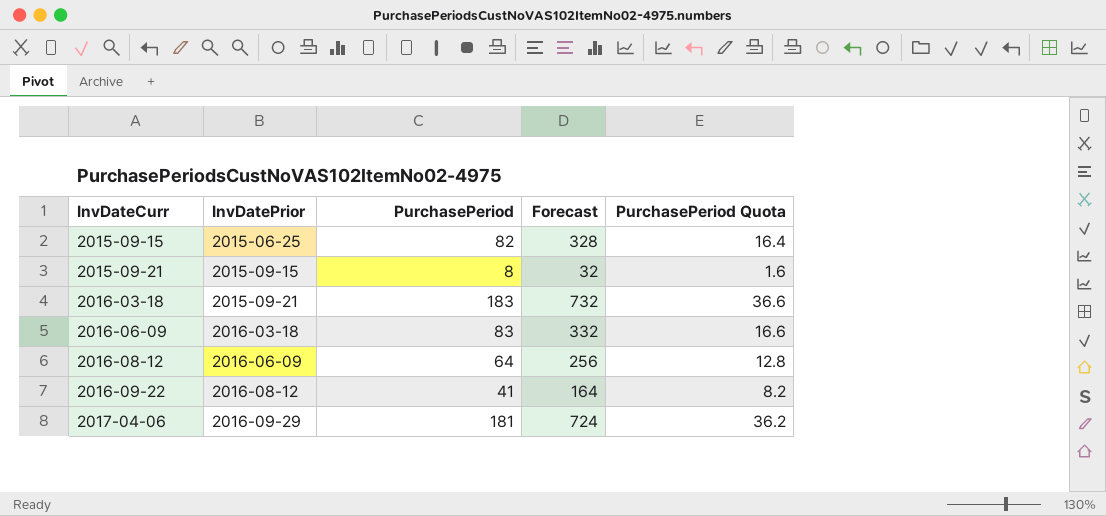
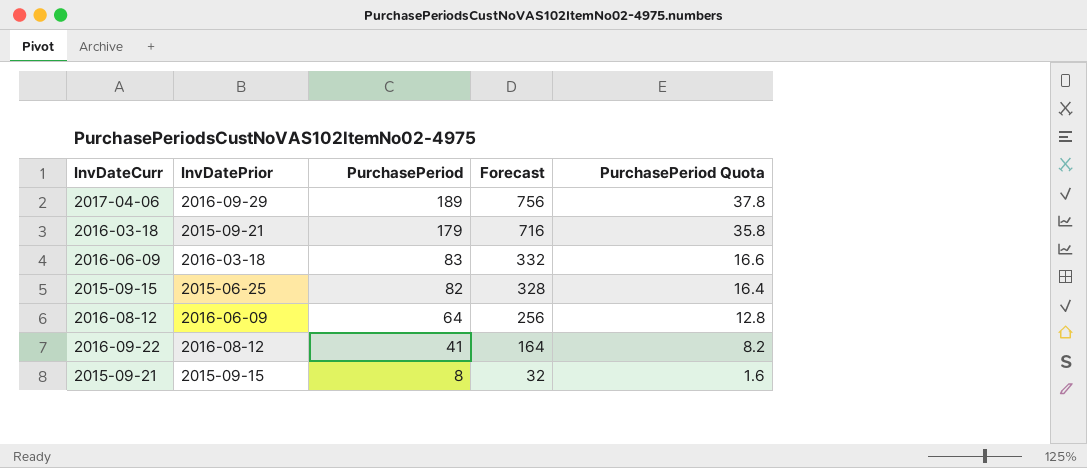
row order: InvDateCurr ascending -> PurchasePeriod descending
2017-04-06 | PurchasePeriod: 181 -> 189
2017-04-06 | Forecast: 724 -> 756
2017-04-06 | PurchasePeriod Quota: 36.2 -> 37.8
2016-03-18 | PurchasePeriod: 183 -> 179
2016-03-18 | Forecast: 732 -> 716
2016-03-18 | PurchasePeriod Quota: 36.6 -> 35.8

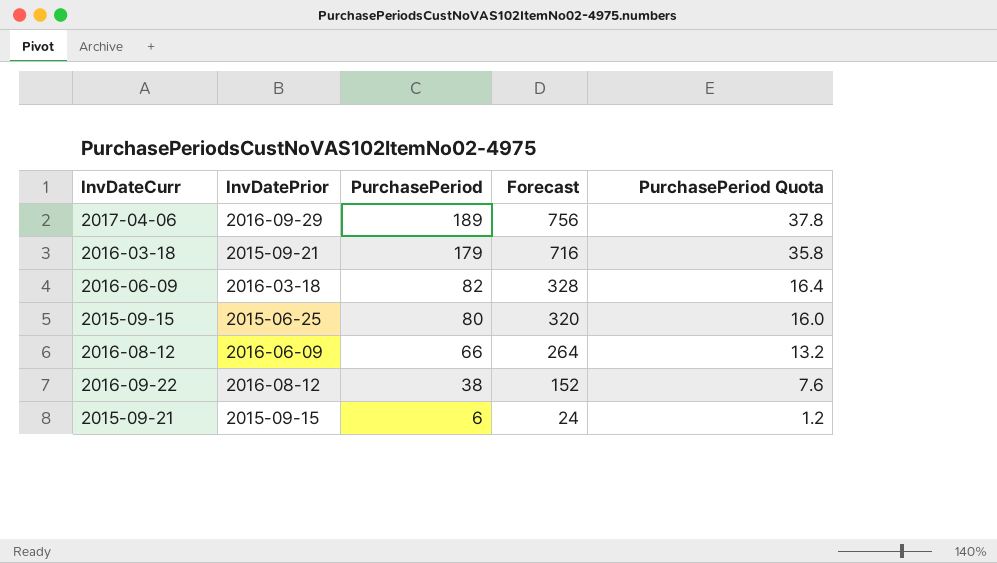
2016-06-09 | PurchasePeriod: 83 -> 82
2016-06-09 | Forecast: 332 -> 328
2016-06-09 | PurchasePeriod Quota: 16.6 -> 16.4
2015-09-15 | PurchasePeriod: 82 -> 80
2015-09-15 | Forecast: 328 -> 320
2015-09-15 | PurchasePeriod Quota: 16.4 -> 16.0
2016-08-12 | PurchasePeriod: 64 -> 66
2016-08-12 | Forecast: 256 -> 264
2016-08-12 | PurchasePeriod Quota: 12.8 -> 13.2
2016-09-22 | PurchasePeriod: 41 -> 38
2016-09-22 | Forecast: 164 -> 152
2016-09-22 | PurchasePeriod Quota: 8.2 -> 7.6
2015-09-21 | PurchasePeriod: 8 -> 6
2015-09-21 | Forecast: 32 -> 24
2015-09-21 | PurchasePeriod Quota: 1.6 -> 1.2

